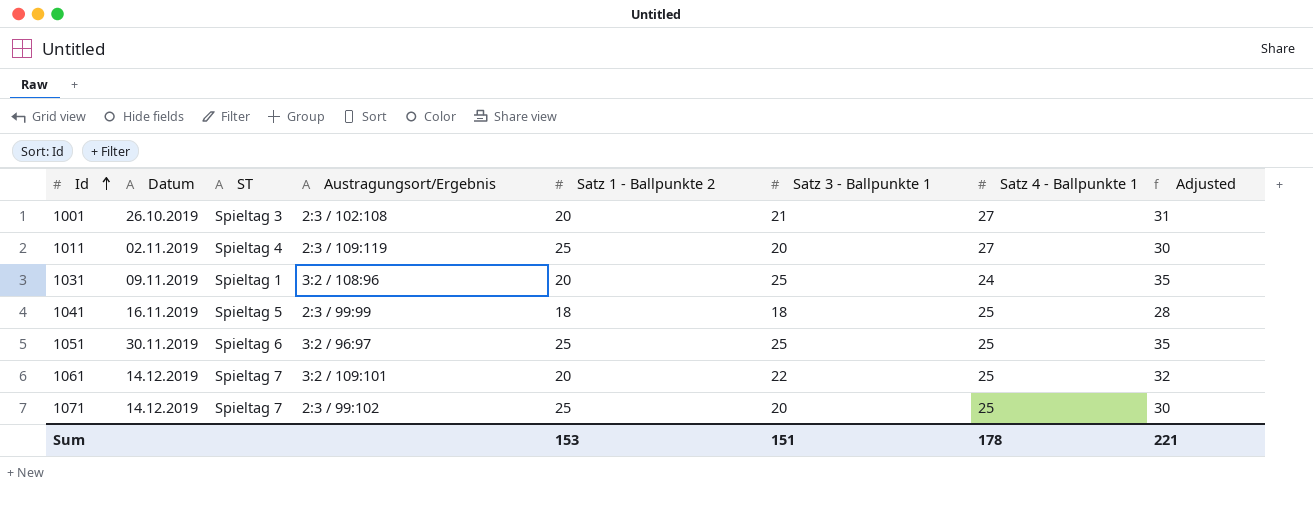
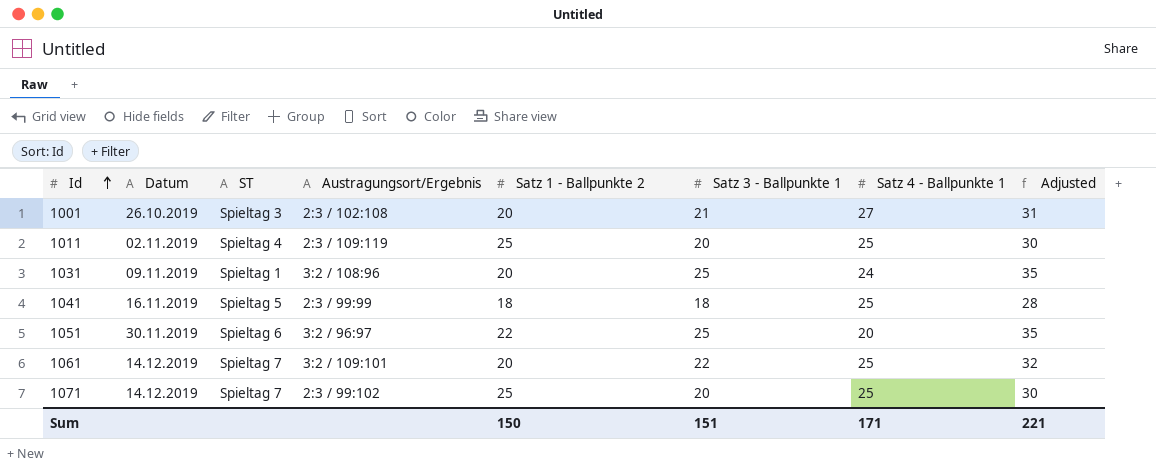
1011 | Satz 4 - Ballpunkte 1: 27 -> 25
1051 | Satz 1 - Ballpunkte 2: 25 -> 22
1051 | Satz 4 - Ballpunkte 1: 25 -> 20
Sum | Satz 1 - Ballpunkte 2: 153 -> 150
Sum | Satz 4 - Ballpunkte 1: 178 -> 171

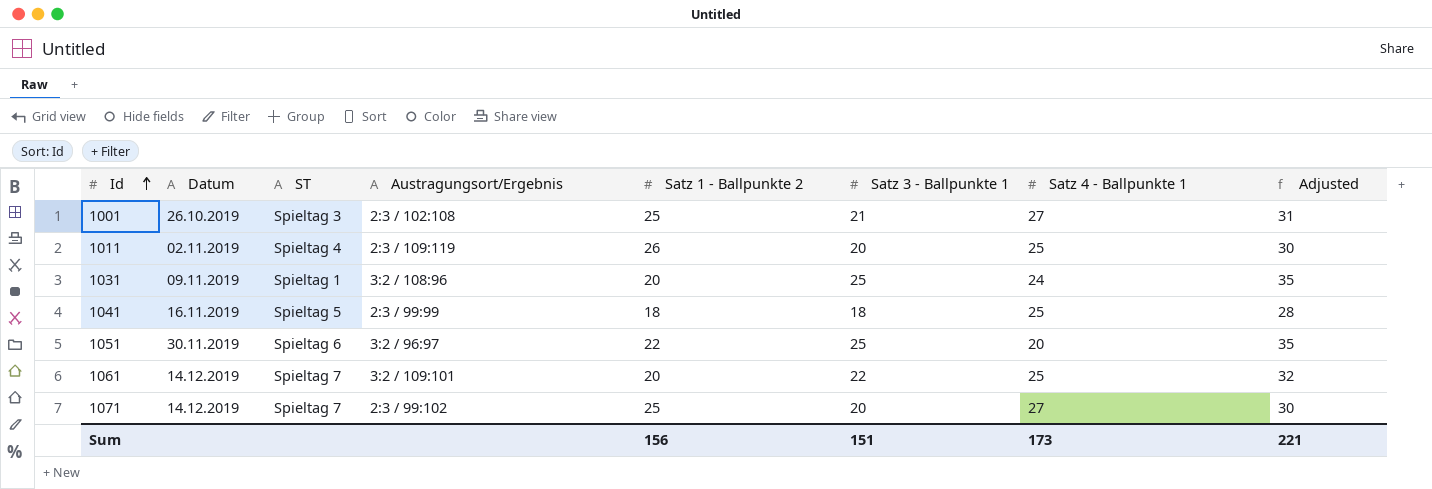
1001 | Satz 1 - Ballpunkte 2: 20 -> 25
1011 | Satz 1 - Ballpunkte 2: 25 -> 26
1071 | Satz 4 - Ballpunkte 1: 25 -> 27
Sum | Satz 1 - Ballpunkte 2: 150 -> 156
Sum | Satz 4 - Ballpunkte 1: 171 -> 173

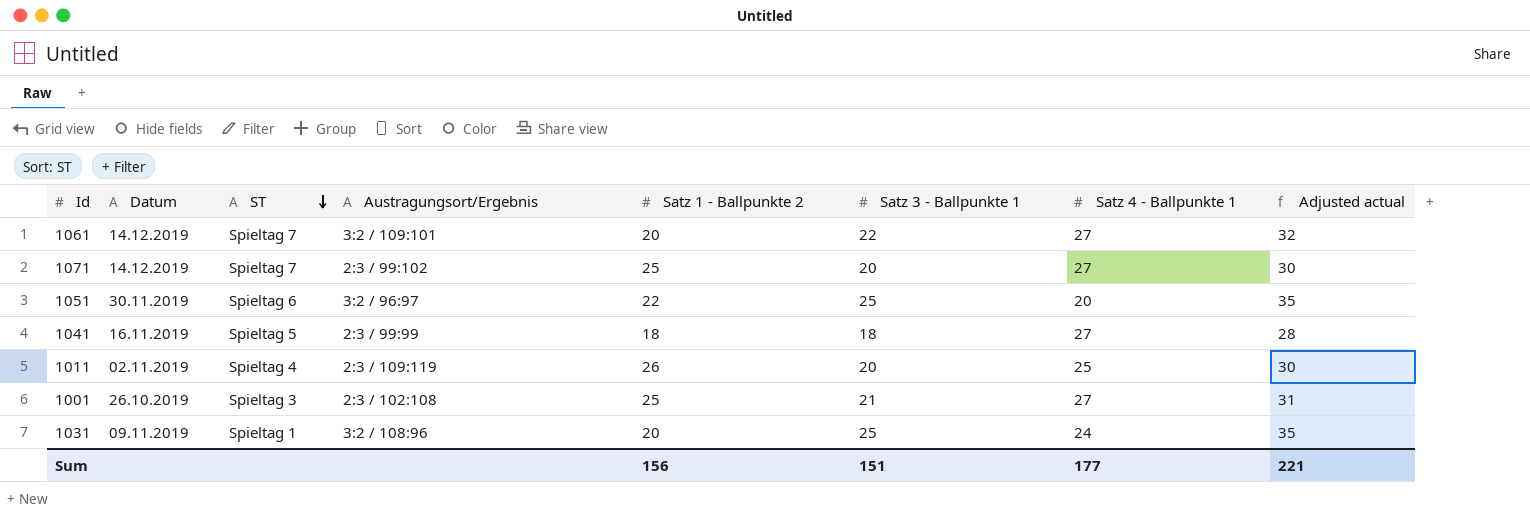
row order: Id ascending -> ST descending
column name: Adjusted -> Adjusted actual
1061 | Satz 4 - Ballpunkte 1: 25 -> 27
1041 | Satz 4 - Ballpunkte 1: 25 -> 27
Sum | Satz 4 - Ballpunkte 1: 173 -> 177

